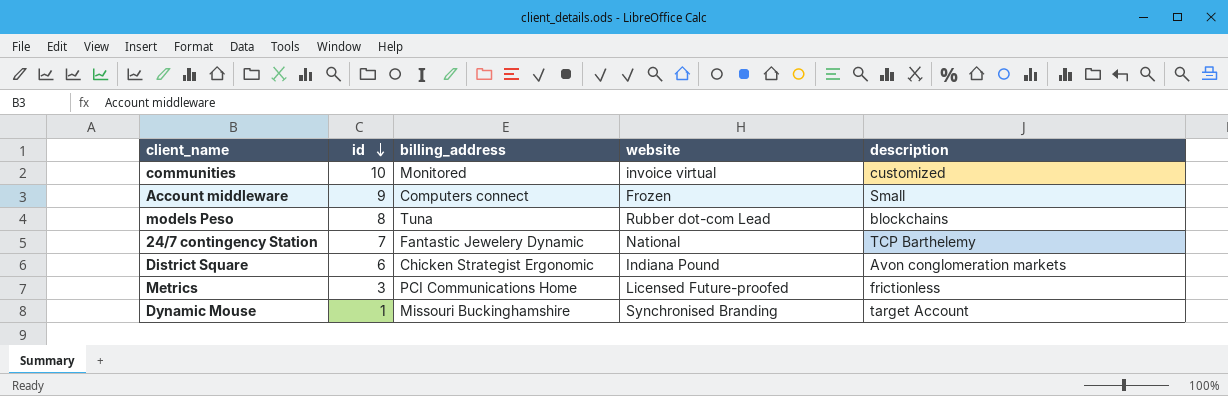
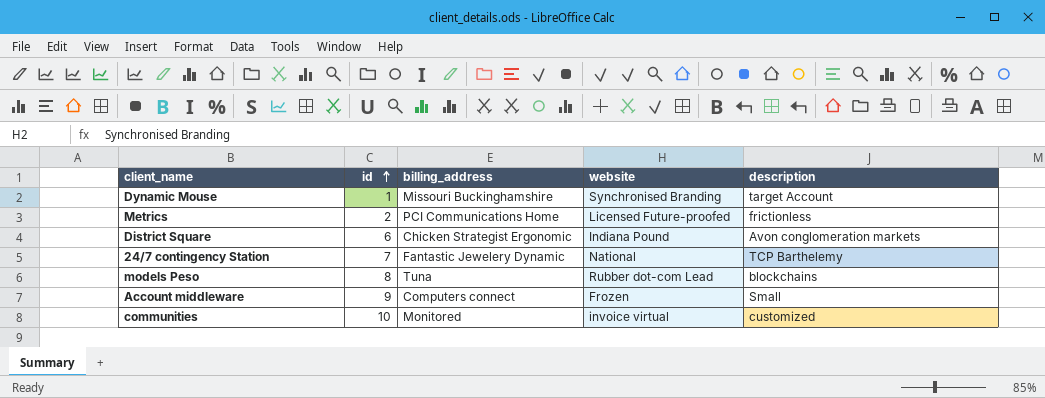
row order: id descending -> id ascending
Metrics | id: 3 -> 2

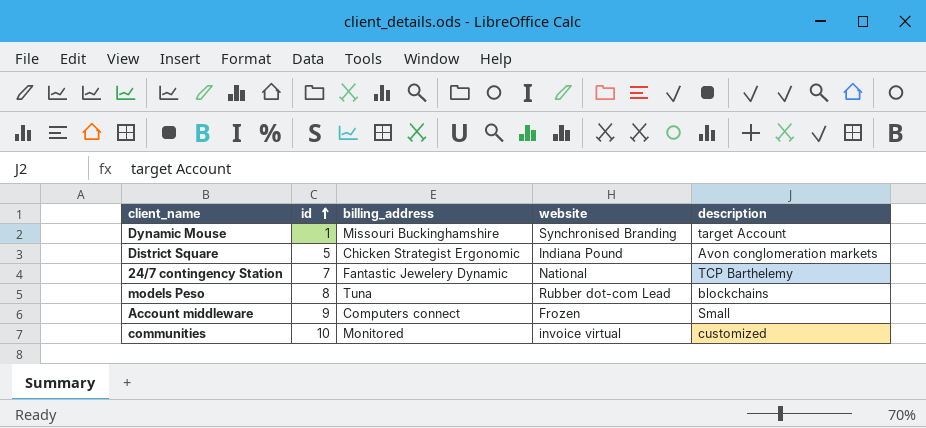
row Metrics: 2 | PCI Communications Home | Licensed Future-proofed | frictionless -> none
District Square | id: 6 -> 5

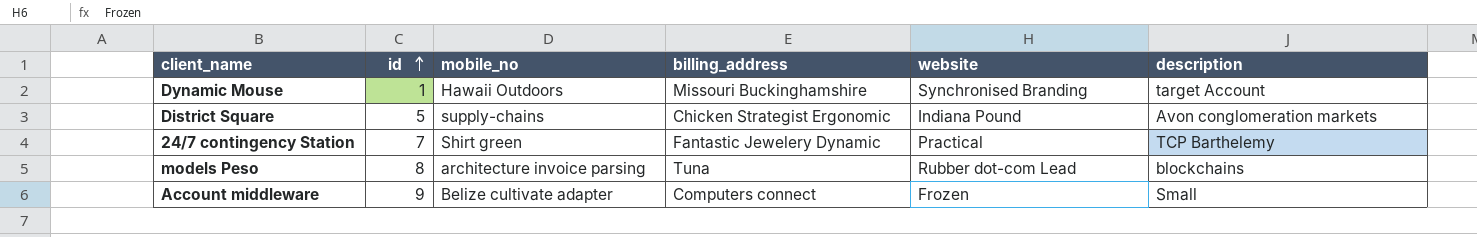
column mobile_no | position: none -> 3
row communities: 10 | Monitored | invoice virtual | customized -> none
24/7 contingency Station | website: National -> Practical

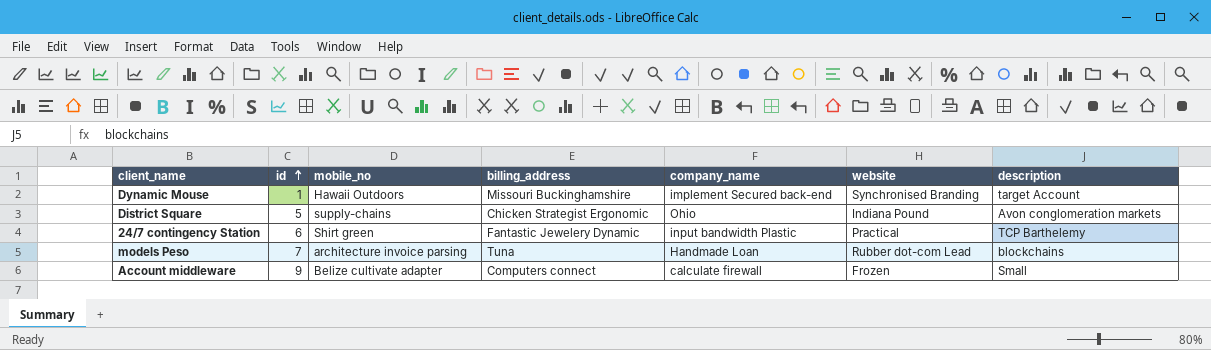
column company_name | position: none -> 5
24/7 contingency Station | id: 7 -> 6
models Peso | id: 8 -> 7

